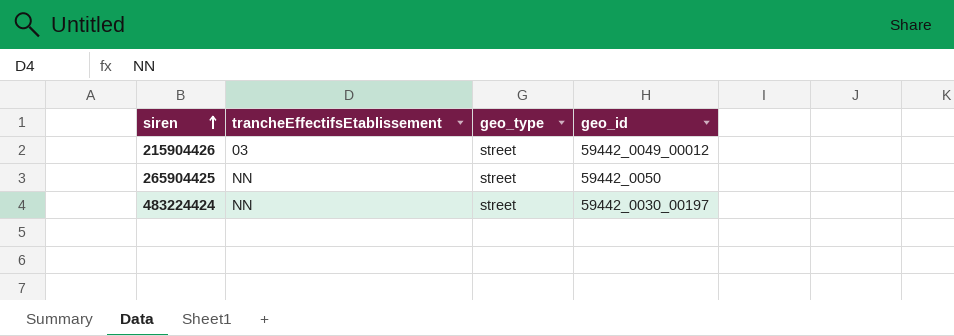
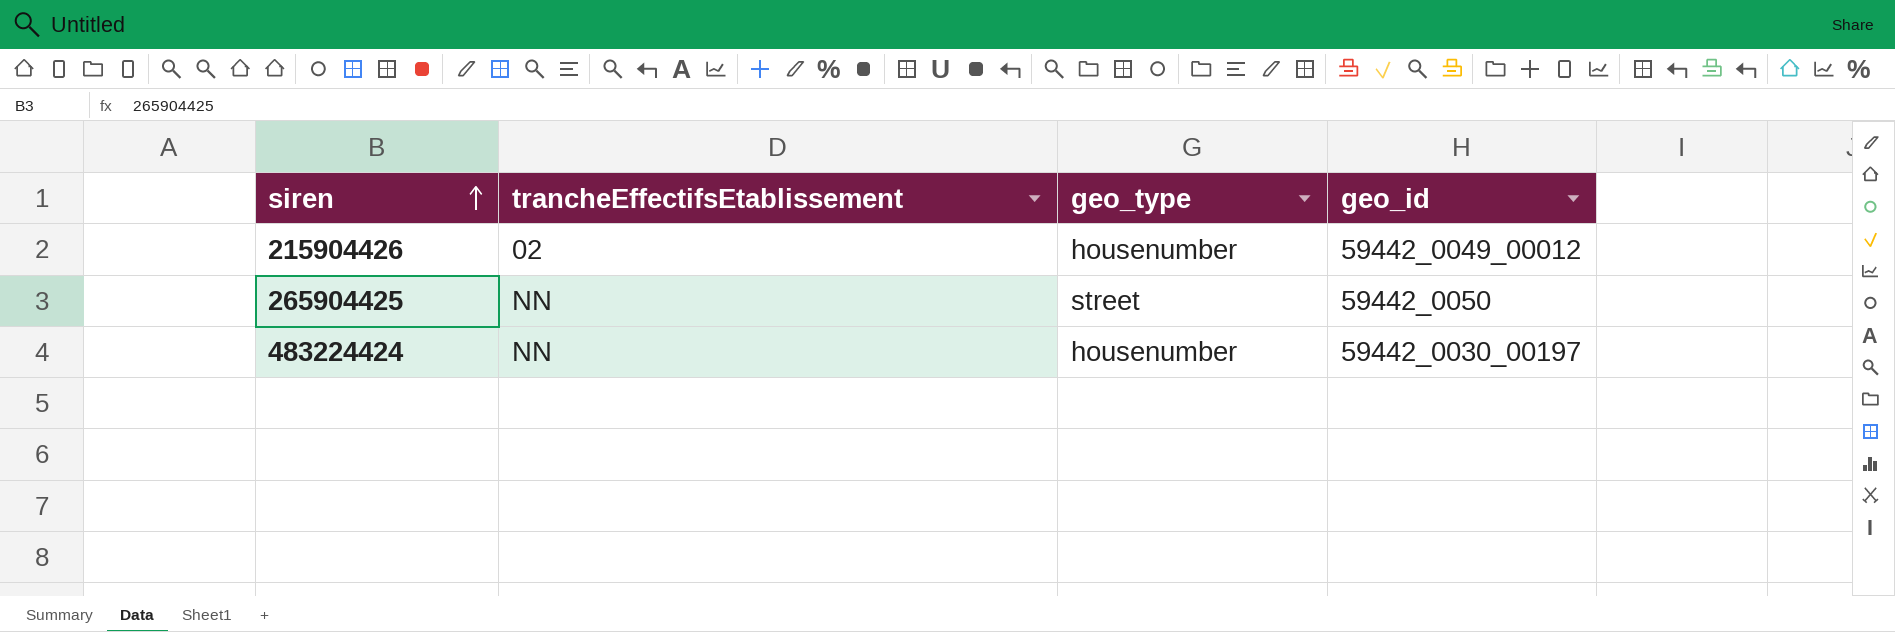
215904426 | trancheEffectifsEtablissement: 03 -> 02
215904426 | geo_type: street -> housenumber
483224424 | geo_type: street -> housenumber

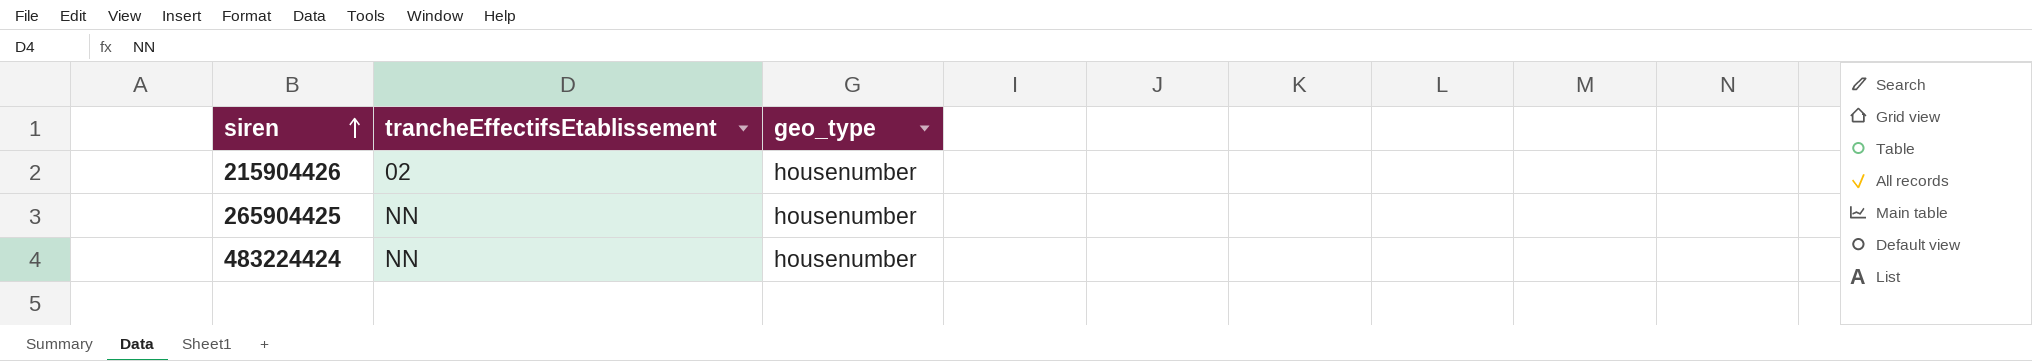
column geo_id | position: 4 -> none
265904425 | geo_type: street -> housenumber

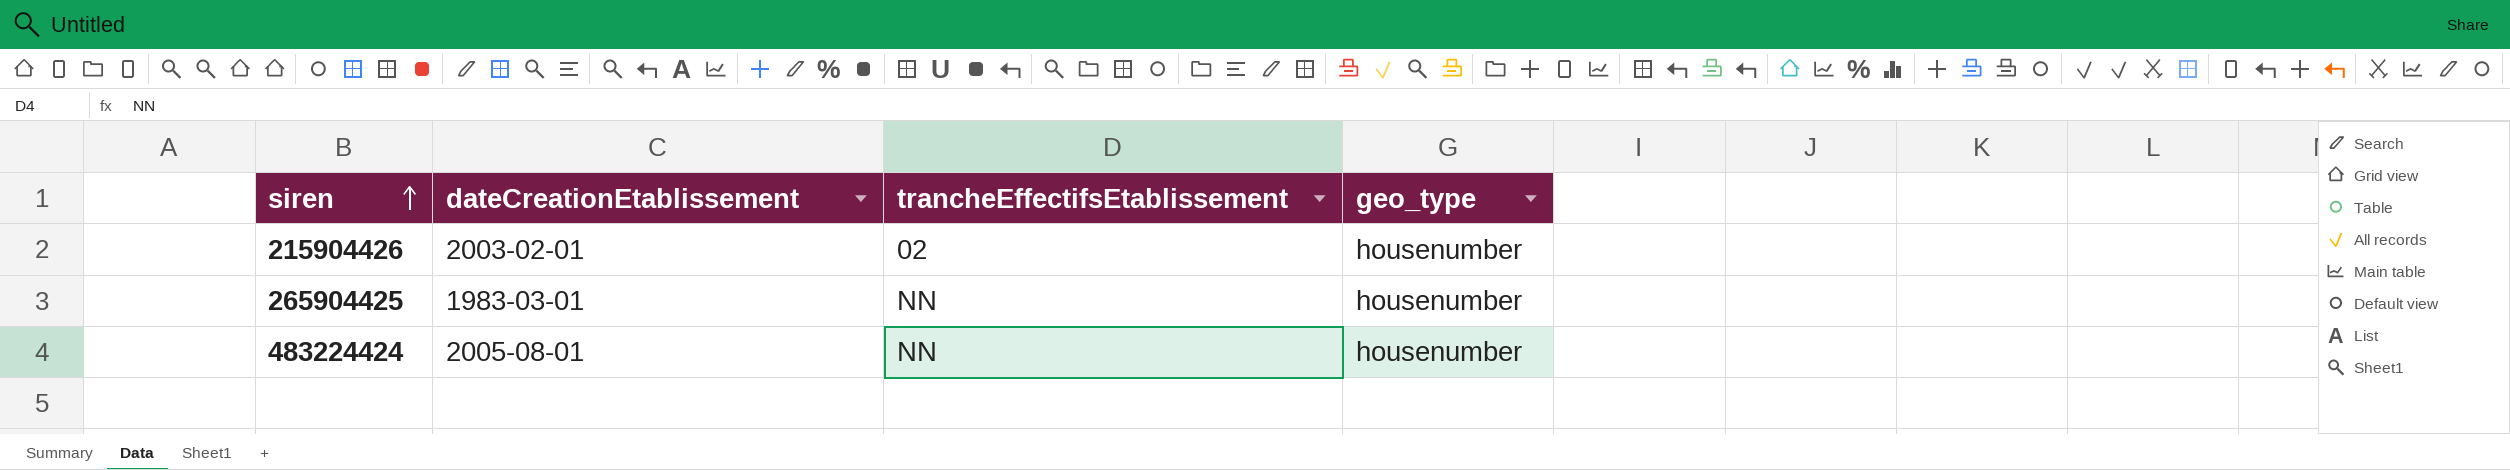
column dateCreationEtablissement | position: none -> 2

